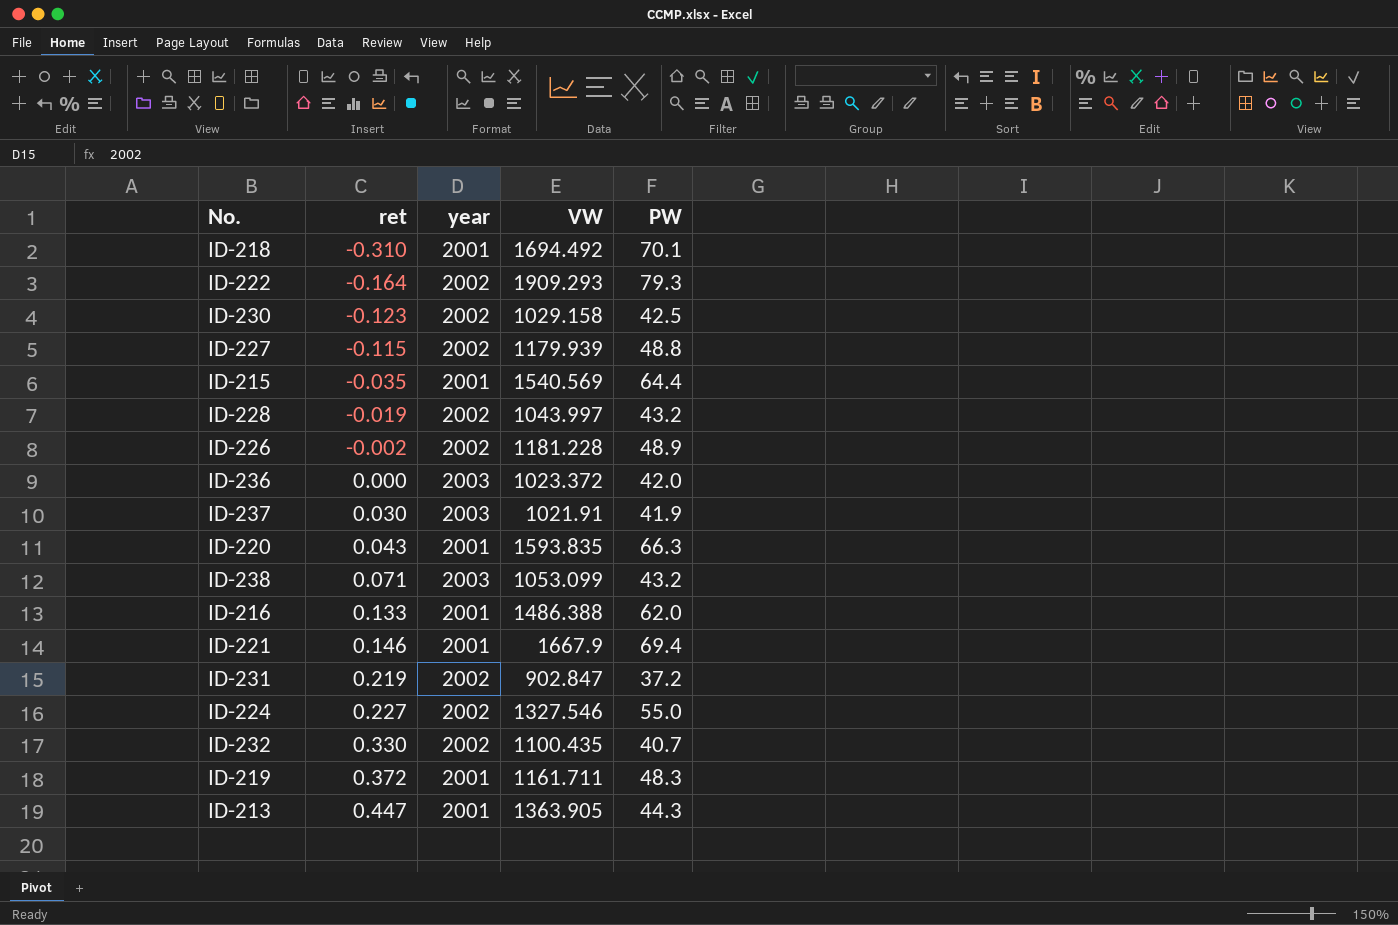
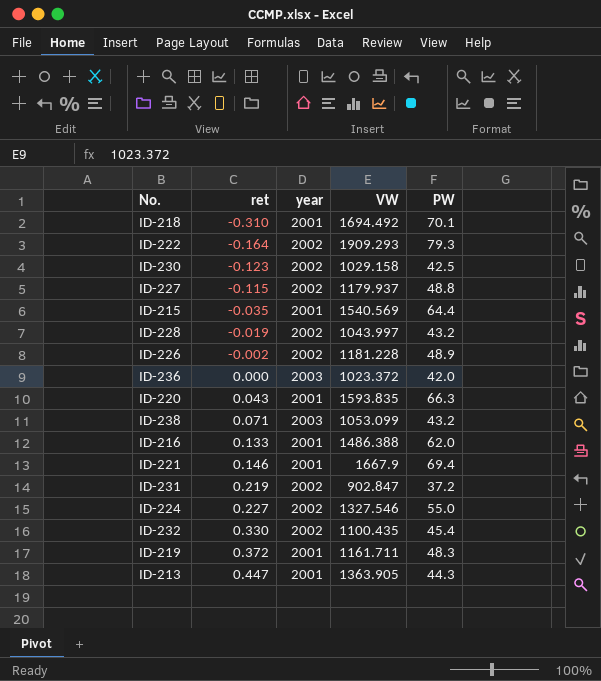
row ID-237: 0.030 | 2003 | 1021.91 | 41.9 -> none
ID-227 | VW: 1179.939 -> 1179.937
ID-232 | PW: 40.7 -> 45.4

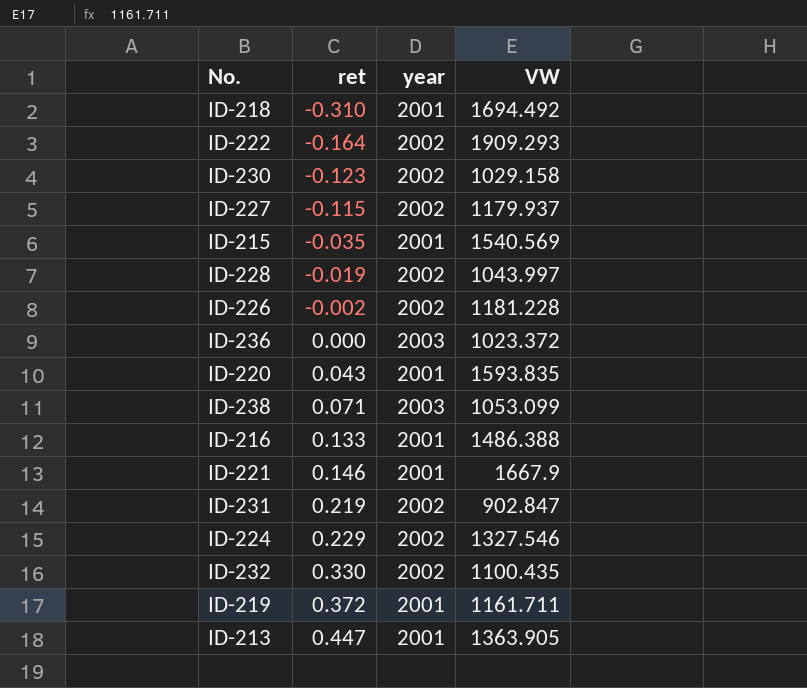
column PW | position: 5 -> none
ID-224 | ret: 0.227 -> 0.229

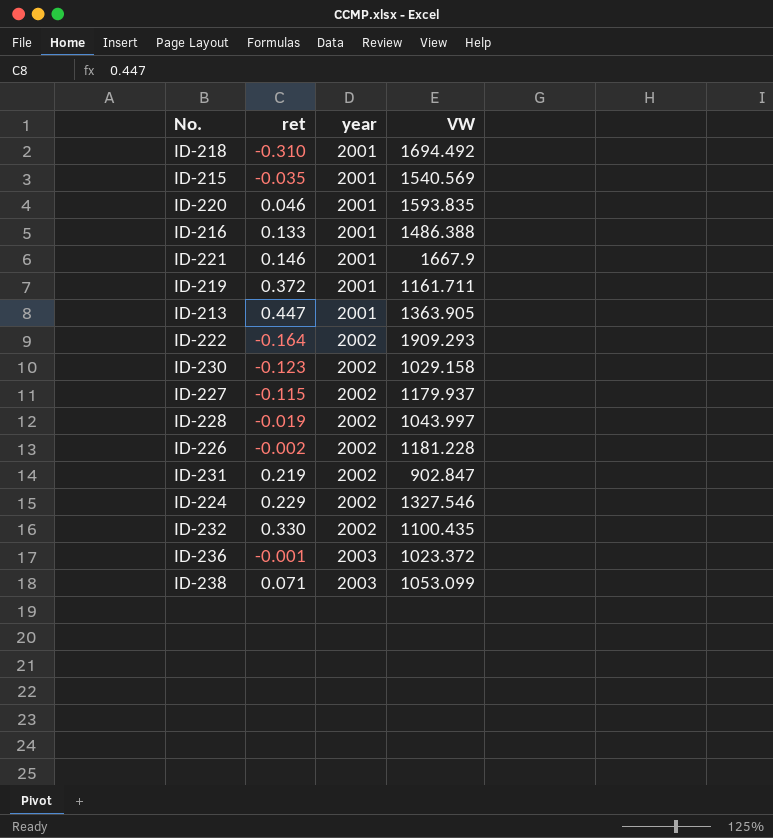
row order: ret ascending -> year ascending
ID-220 | ret: 0.043 -> 0.046
ID-236 | ret: 0.000 -> -0.001

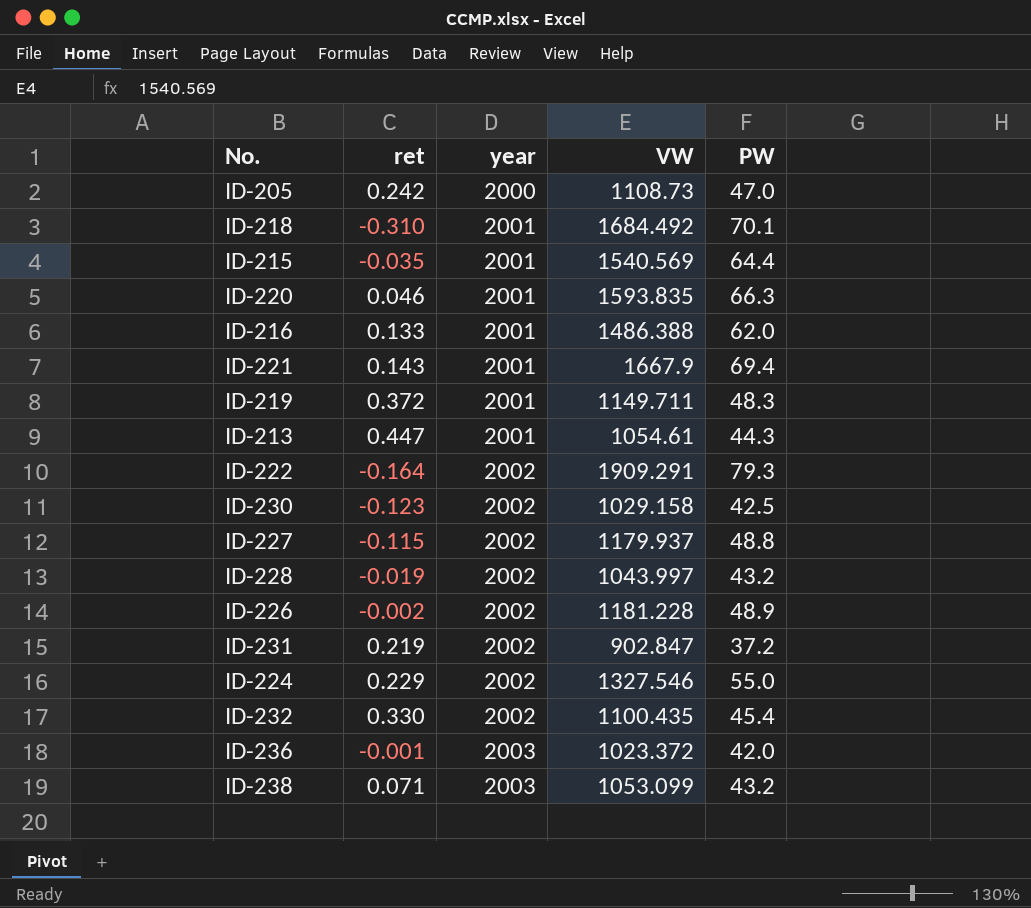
column PW | position: none -> 5
row ID-205: none -> 0.242 | 2000 | 1108.73 | 47.0
ID-218 | VW: 1694.492 -> 1684.492
ID-221 | ret: 0.146 -> 0.143
ID-219 | VW: 1161.711 -> 1149.711
ID-213 | VW: 1363.905 -> 1054.61
ID-222 | VW: 1909.293 -> 1909.291

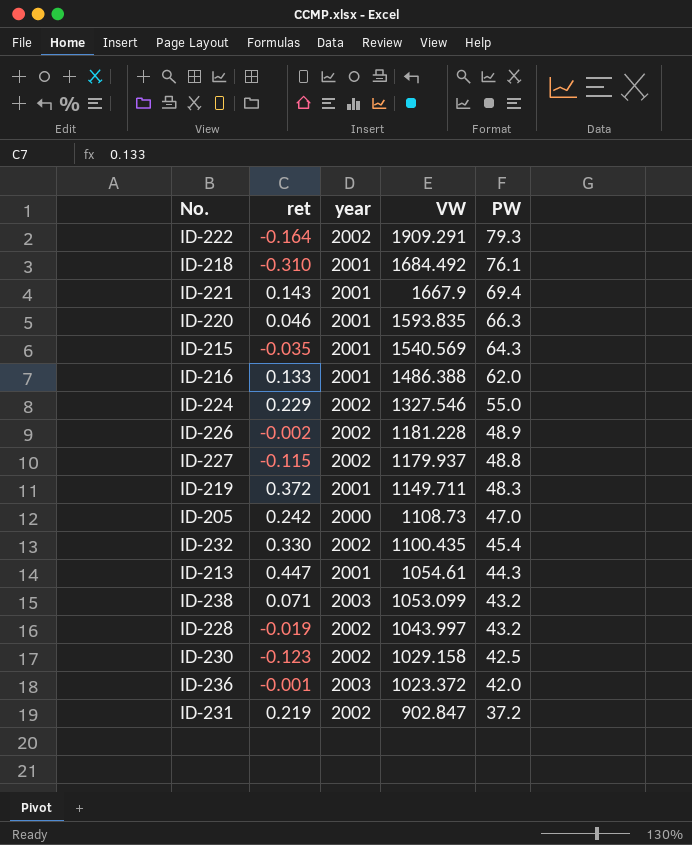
row order: year ascending -> VW descending
ID-218 | PW: 70.1 -> 76.1
ID-215 | PW: 64.4 -> 64.3

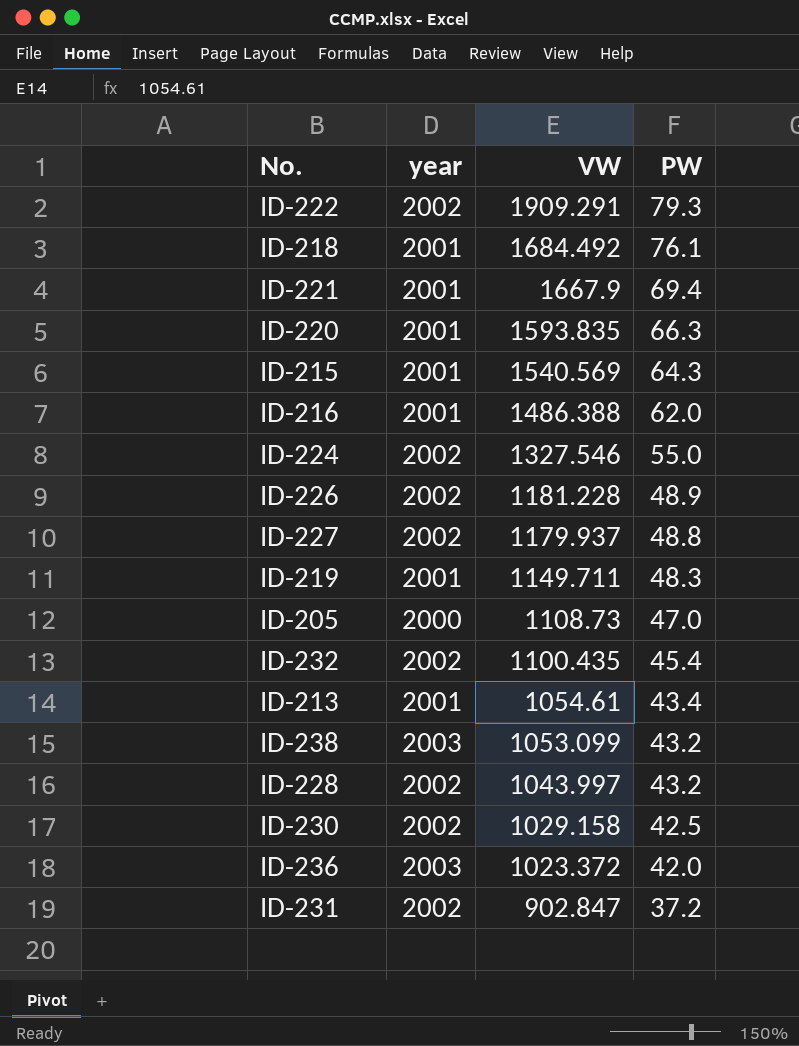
column ret | position: 2 -> none
ID-213 | PW: 44.3 -> 43.4

